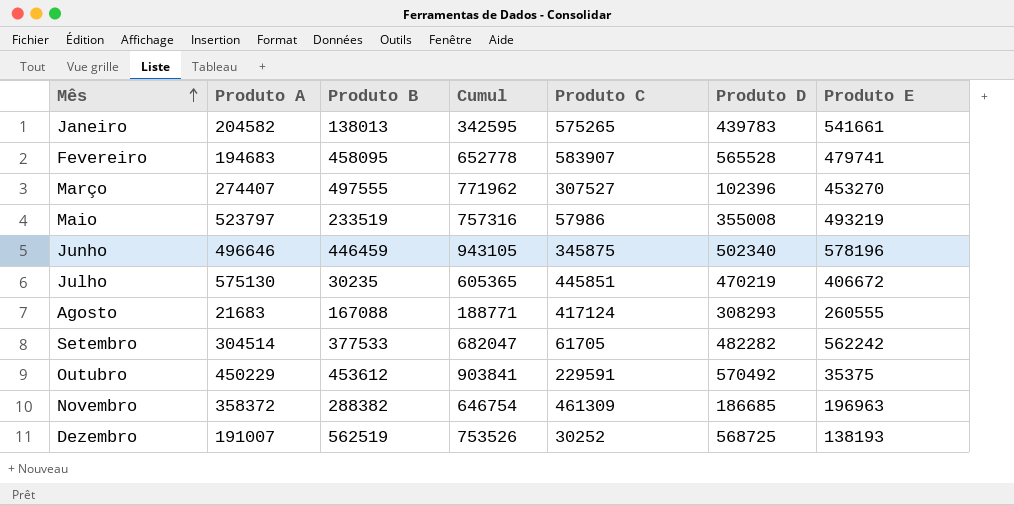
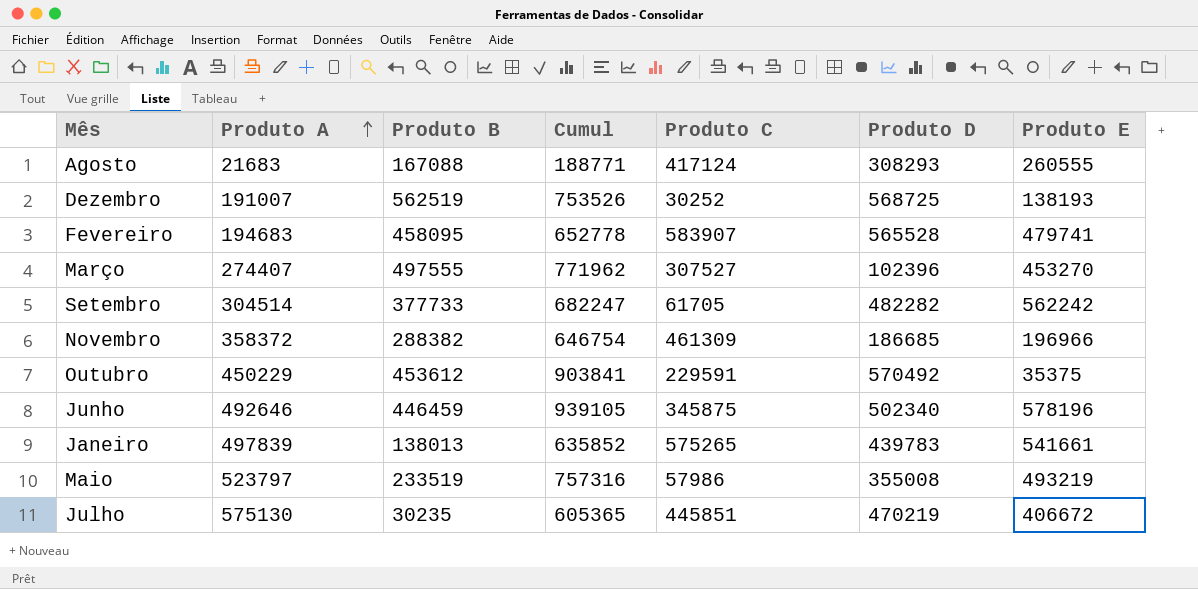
row order: Mês ascending -> Produto A ascending
Setembro | Produto B: 377533 -> 377733
Setembro | Cumul: 682047 -> 682247
Novembro | Produto E: 196963 -> 196966
Junho | Produto A: 496646 -> 492646
Junho | Cumul: 943105 -> 939105
Janeiro | Produto A: 204582 -> 497839
Janeiro | Cumul: 342595 -> 635852

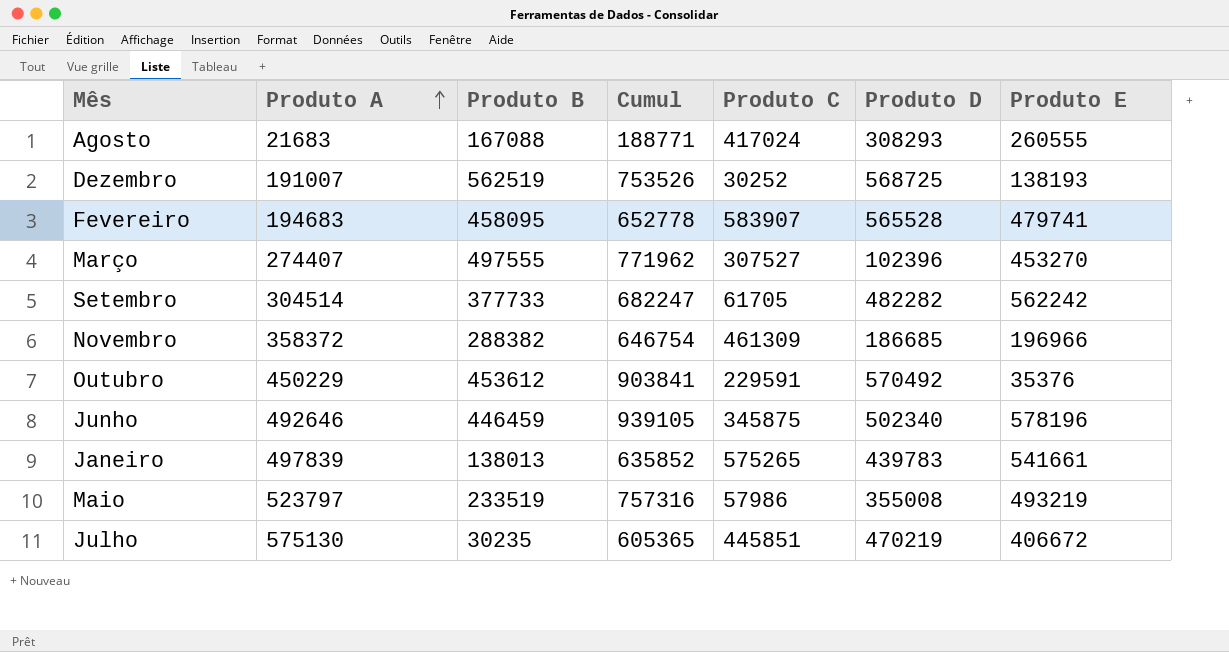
Agosto | Produto C: 417124 -> 417024
Outubro | Produto E: 35375 -> 35376

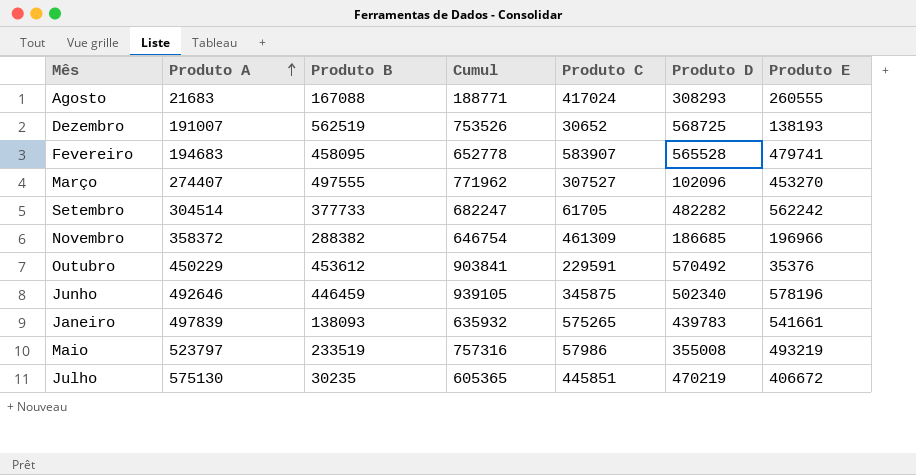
Dezembro | Produto C: 30252 -> 30652
Março | Produto D: 102396 -> 102096
Janeiro | Produto B: 138013 -> 138093
Janeiro | Cumul: 635852 -> 635932

